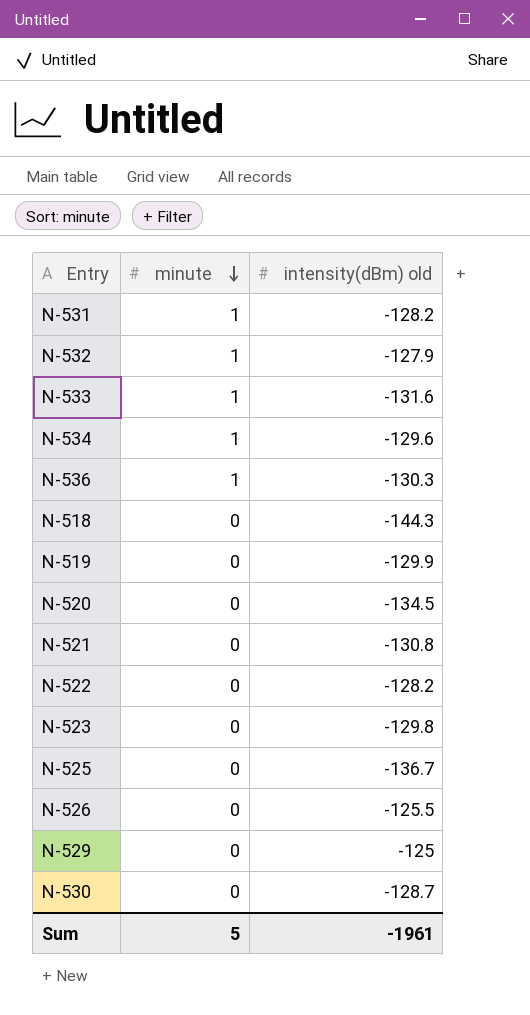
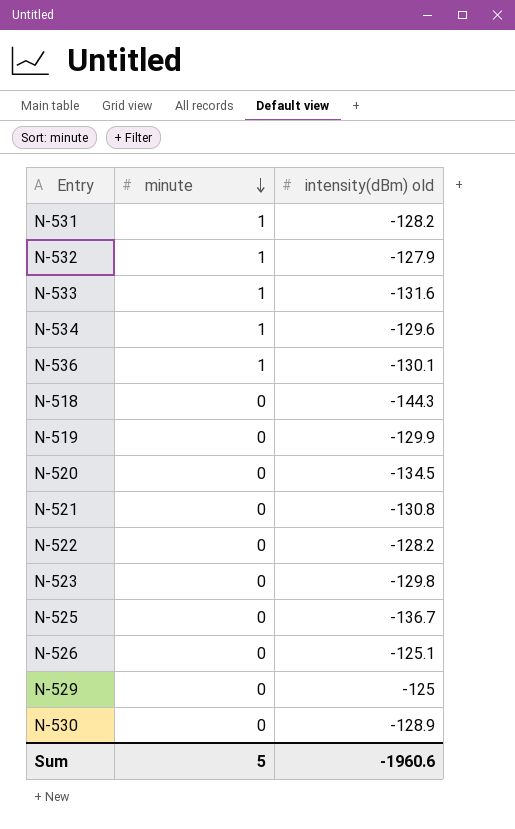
N-536 | intensity(dBm) old: -130.3 -> -130.1
N-526 | intensity(dBm) old: -125.5 -> -125.1
N-530 | intensity(dBm) old: -128.7 -> -128.9
Sum | intensity(dBm) old: -1961 -> -1960.6

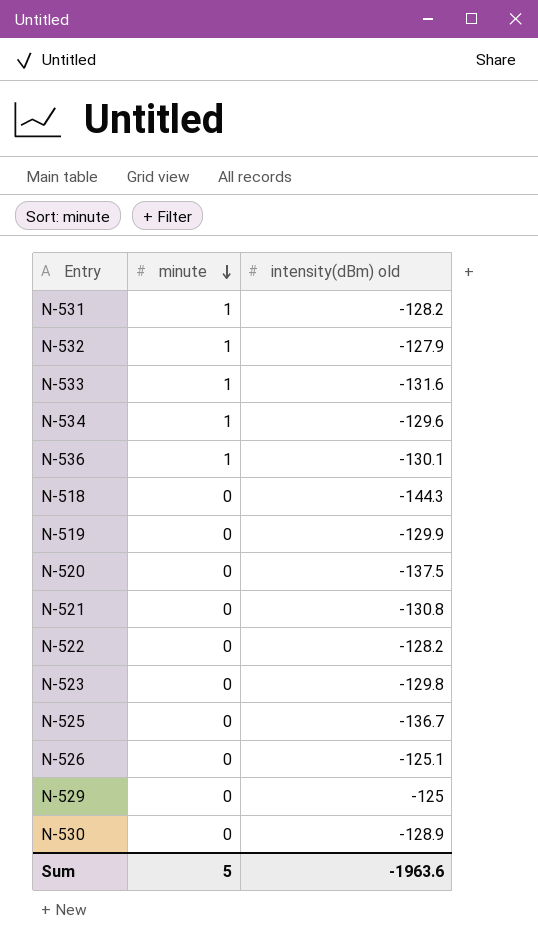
N-520 | intensity(dBm) old: -134.5 -> -137.5
Sum | intensity(dBm) old: -1960.6 -> -1963.6

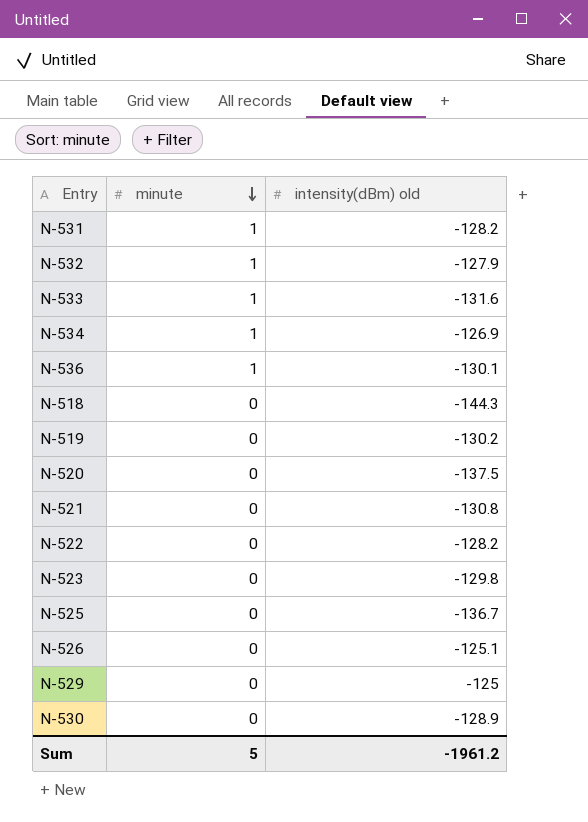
N-534 | intensity(dBm) old: -129.6 -> -126.9
N-519 | intensity(dBm) old: -129.9 -> -130.2
Sum | intensity(dBm) old: -1963.6 -> -1961.2

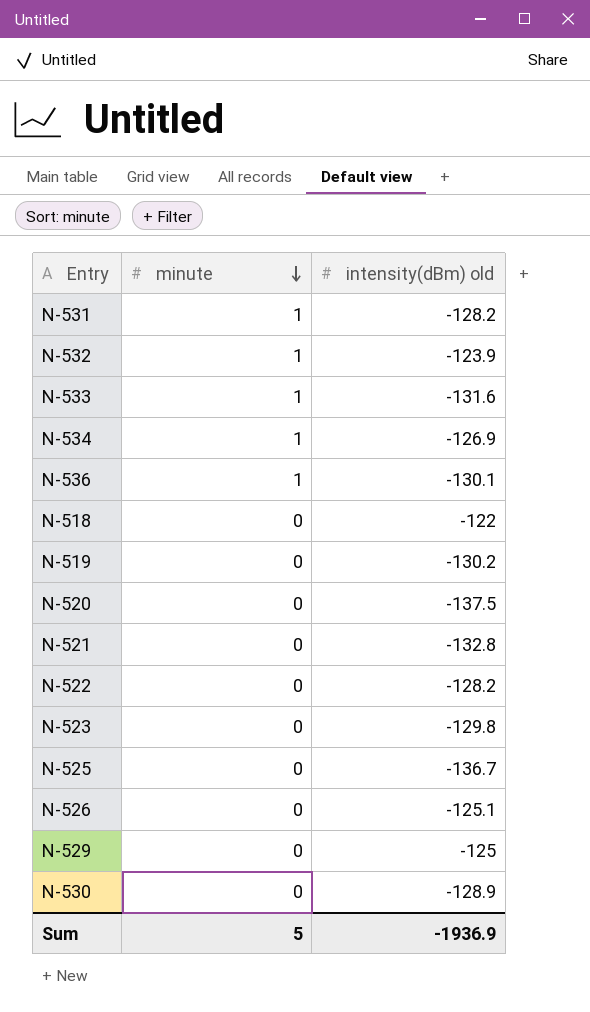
N-532 | intensity(dBm) old: -127.9 -> -123.9
N-518 | intensity(dBm) old: -144.3 -> -122
N-521 | intensity(dBm) old: -130.8 -> -132.8
Sum | intensity(dBm) old: -1961.2 -> -1936.9

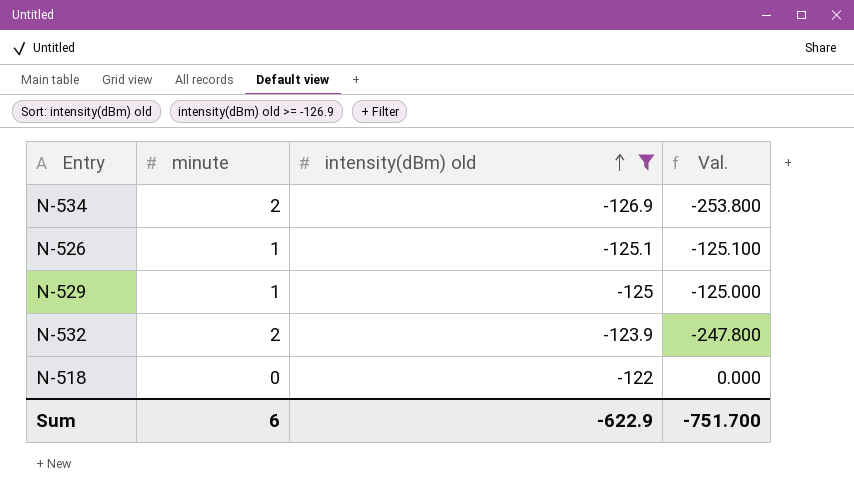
filter: none -> intensity(dBm) old >= -126.9
row order: minute descending -> intensity(dBm) old ascending
column Val. | formula: none -> [minute] * [intensity(dBm) old]
N-534 | minute: 1 -> 2
N-526 | minute: 0 -> 1
N-529 | minute: 0 -> 1
N-532 | minute: 1 -> 2
Sum | minute: 5 -> 6
Sum | intensity(dBm) old: -1936.9 -> -622.9

